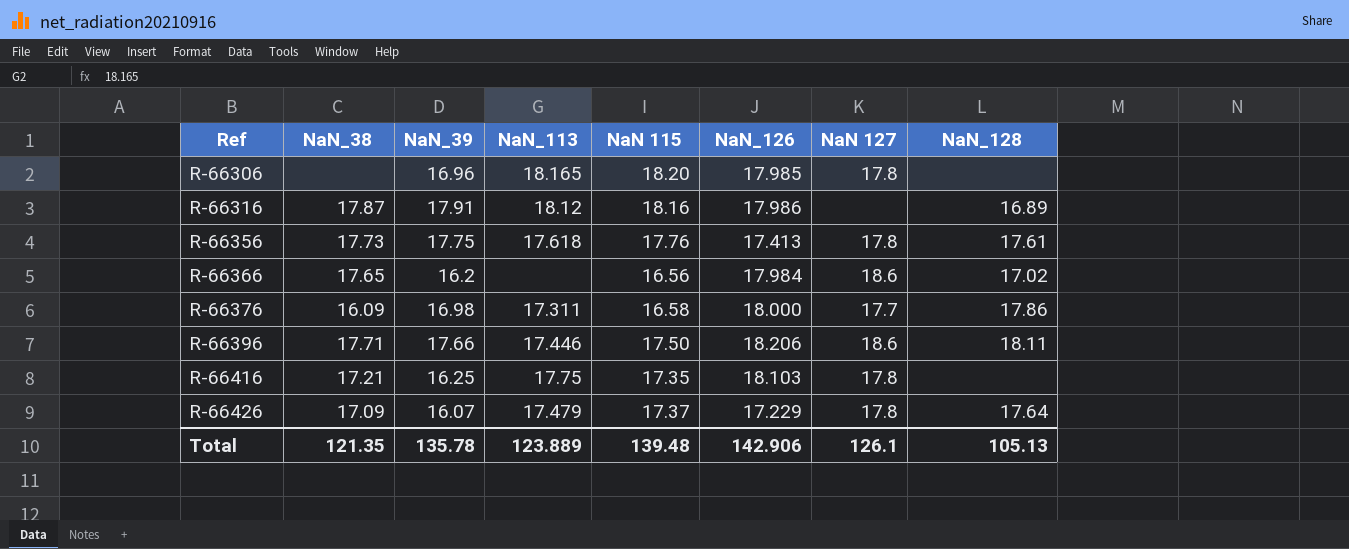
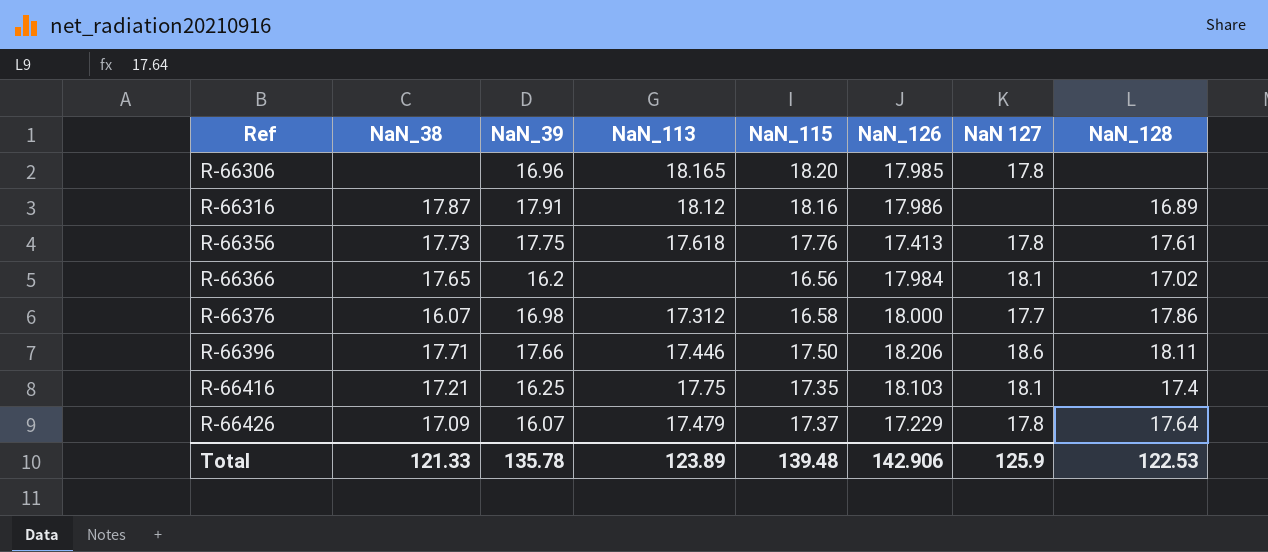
column name: NaN 115 -> NaN_115
R-66366 | NaN 127: 18.6 -> 18.1
R-66376 | NaN_38: 16.09 -> 16.07
R-66376 | NaN_113: 17.311 -> 17.312
R-66416 | NaN 127: 17.8 -> 18.1
R-66416 | NaN_128: none -> 17.4
Total | NaN_38: 121.35 -> 121.33
Total | NaN_113: 123.889 -> 123.89
Total | NaN 127: 126.1 -> 125.9
Total | NaN_128: 105.13 -> 122.53

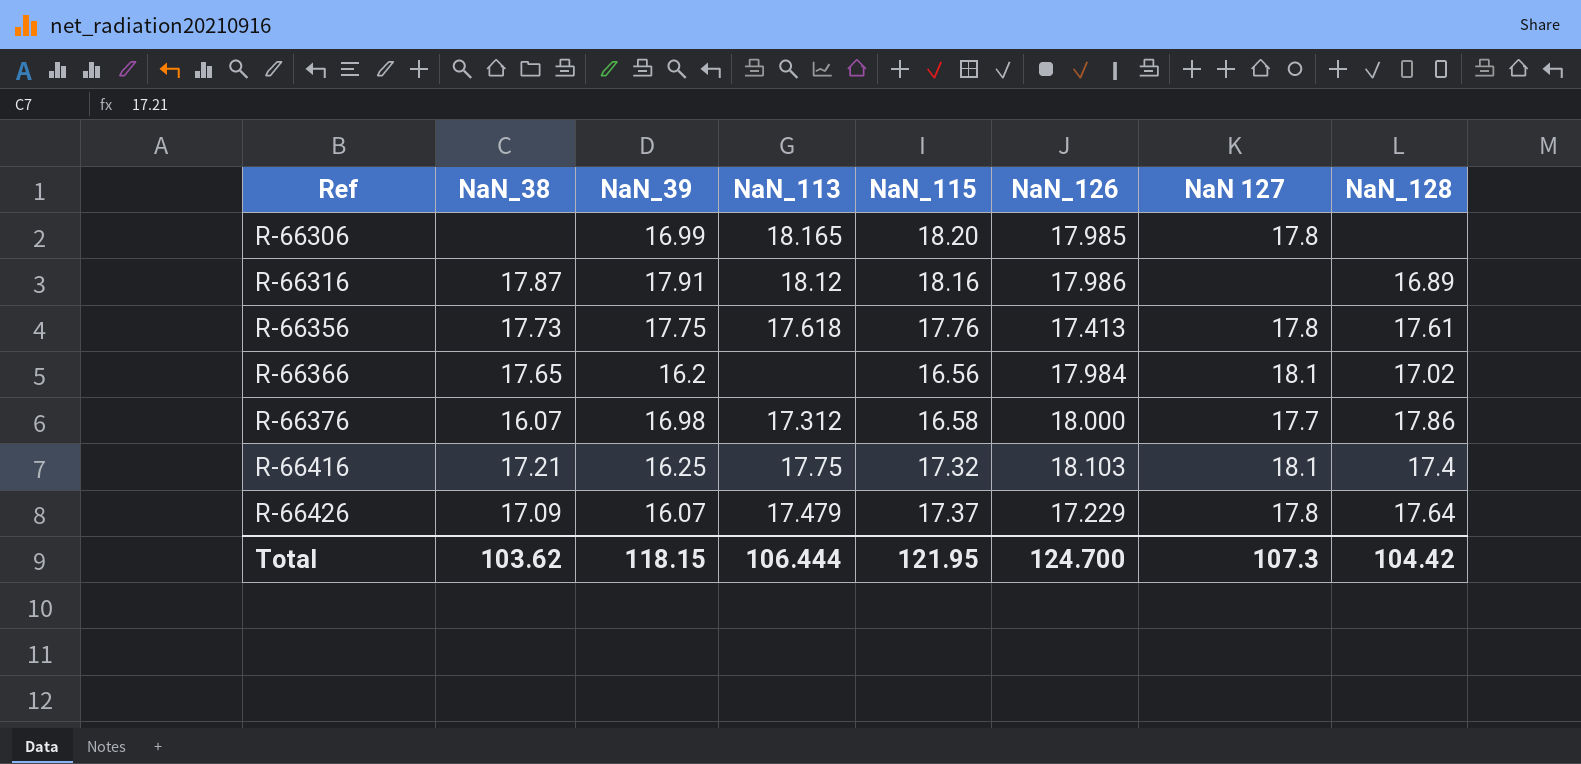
row R-66396: 17.71 | 17.66 | 17.446 | 17.50 | 18.206 | 18.6 | 18.11 -> none
R-66306 | NaN_39: 16.96 -> 16.99
R-66416 | NaN_115: 17.35 -> 17.32
Total | NaN_38: 121.33 -> 103.62
Total | NaN_39: 135.78 -> 118.15
Total | NaN_113: 123.89 -> 106.444
Total | NaN_115: 139.48 -> 121.95
Total | NaN_126: 142.906 -> 124.700
Total | NaN 127: 125.9 -> 107.3
Total | NaN_128: 122.53 -> 104.42

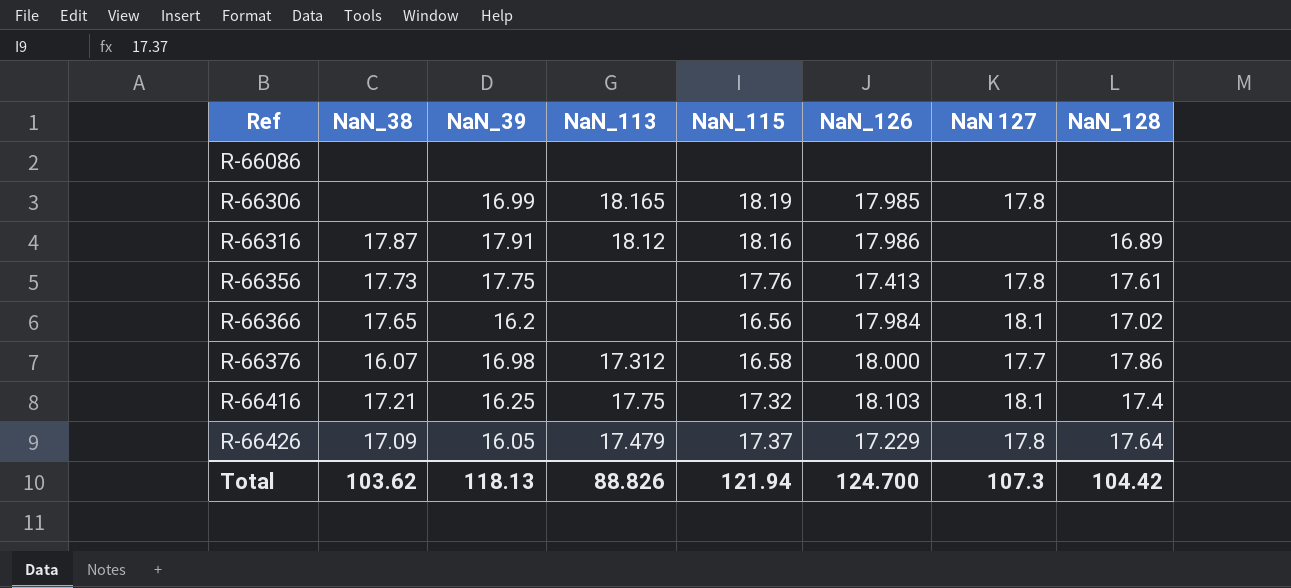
row R-66086: none -> none | none | none | none | none | none | none
R-66306 | NaN_115: 18.20 -> 18.19
R-66356 | NaN_113: 17.618 -> none
R-66426 | NaN_39: 16.07 -> 16.05
Total | NaN_39: 118.15 -> 118.13
Total | NaN_113: 106.444 -> 88.826
Total | NaN_115: 121.95 -> 121.94

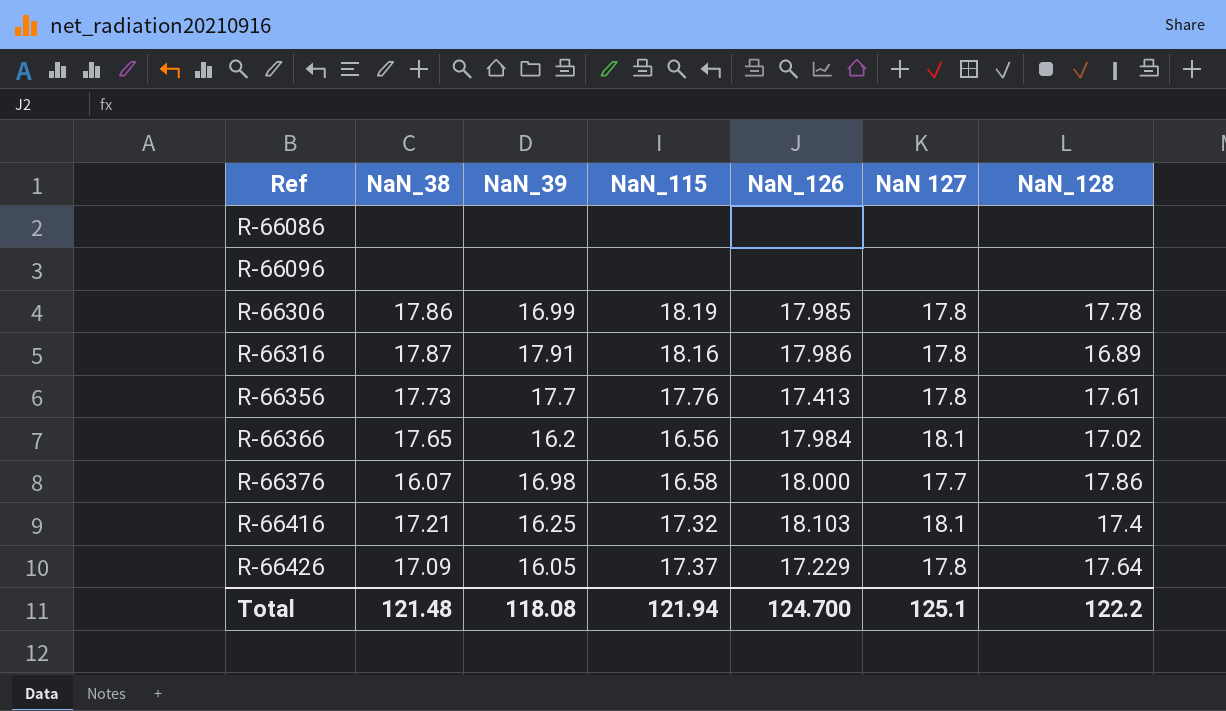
column NaN_113 | position: 4 -> none
row R-66096: none -> none | none | none | none | none | none
R-66306 | NaN_38: none -> 17.86
R-66306 | NaN_128: none -> 17.78
R-66316 | NaN 127: none -> 17.8
R-66356 | NaN_39: 17.75 -> 17.7
Total | NaN_38: 103.62 -> 121.48
Total | NaN_39: 118.13 -> 118.08
Total | NaN 127: 107.3 -> 125.1
Total | NaN_128: 104.42 -> 122.2

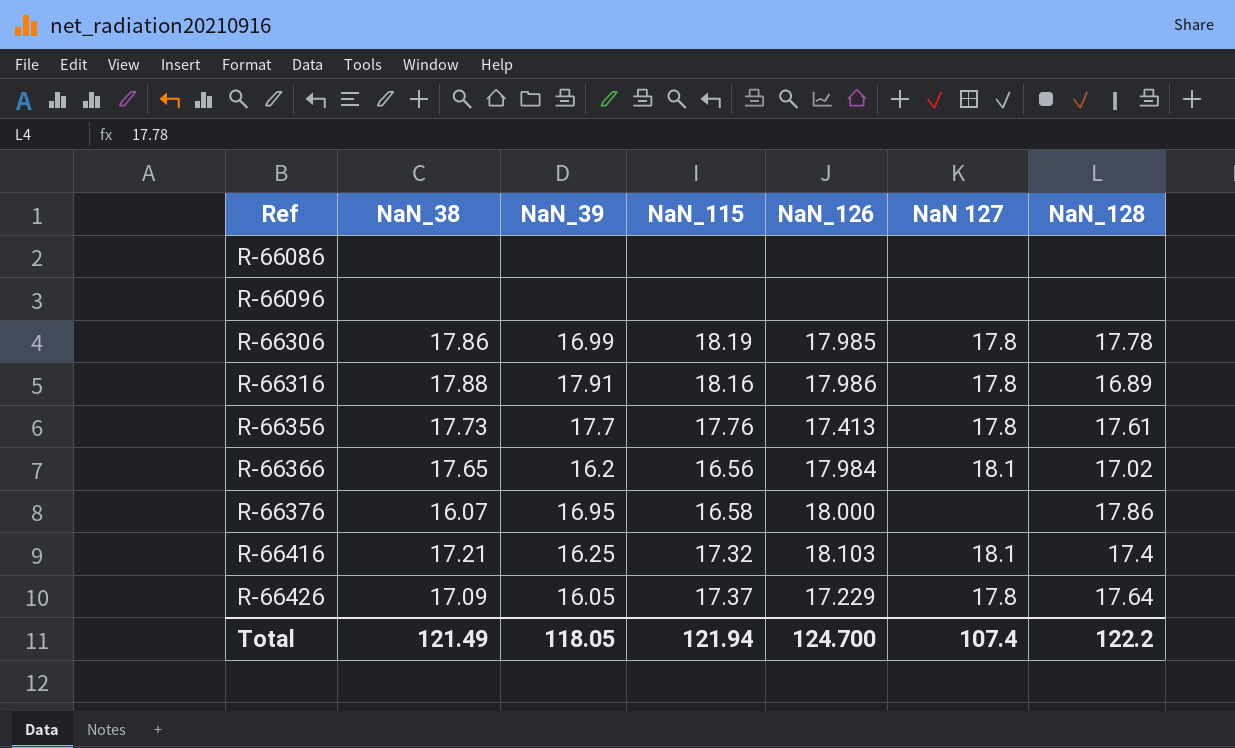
R-66316 | NaN_38: 17.87 -> 17.88
R-66376 | NaN_39: 16.98 -> 16.95
R-66376 | NaN 127: 17.7 -> none
Total | NaN_38: 121.48 -> 121.49
Total | NaN_39: 118.08 -> 118.05
Total | NaN 127: 125.1 -> 107.4

